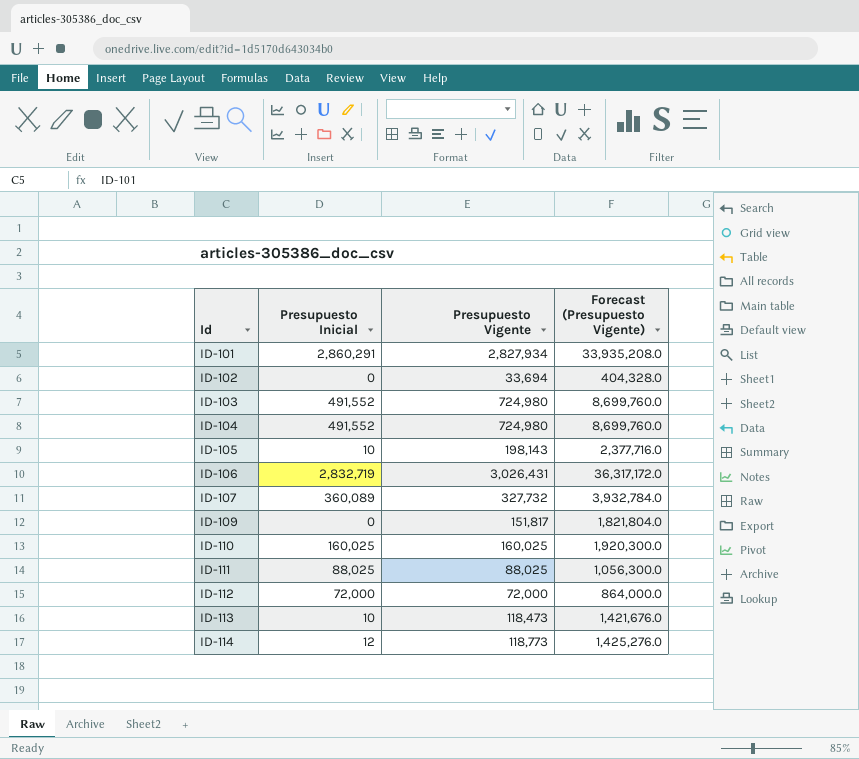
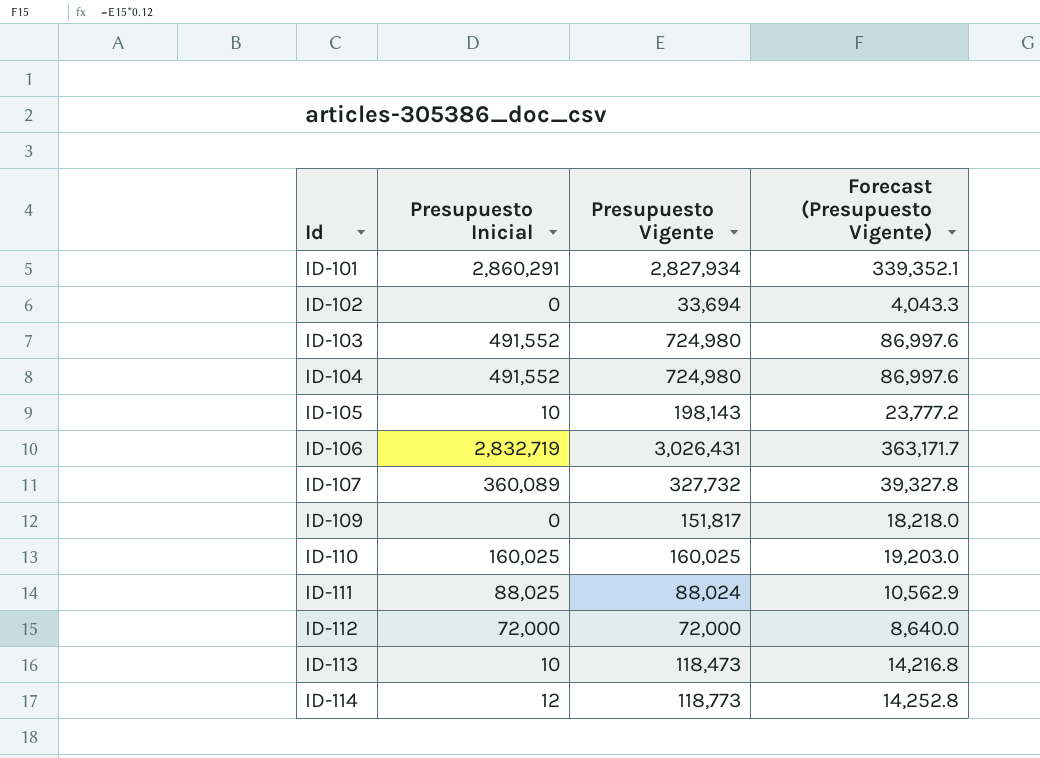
column Forecast (Presupuesto Vigente) | formula: [Presupuesto Vigente] * 12 -> [Presupuesto Vigente] * 0.12
ID-111 | Presupuesto Vigente: 88,025 -> 88,024

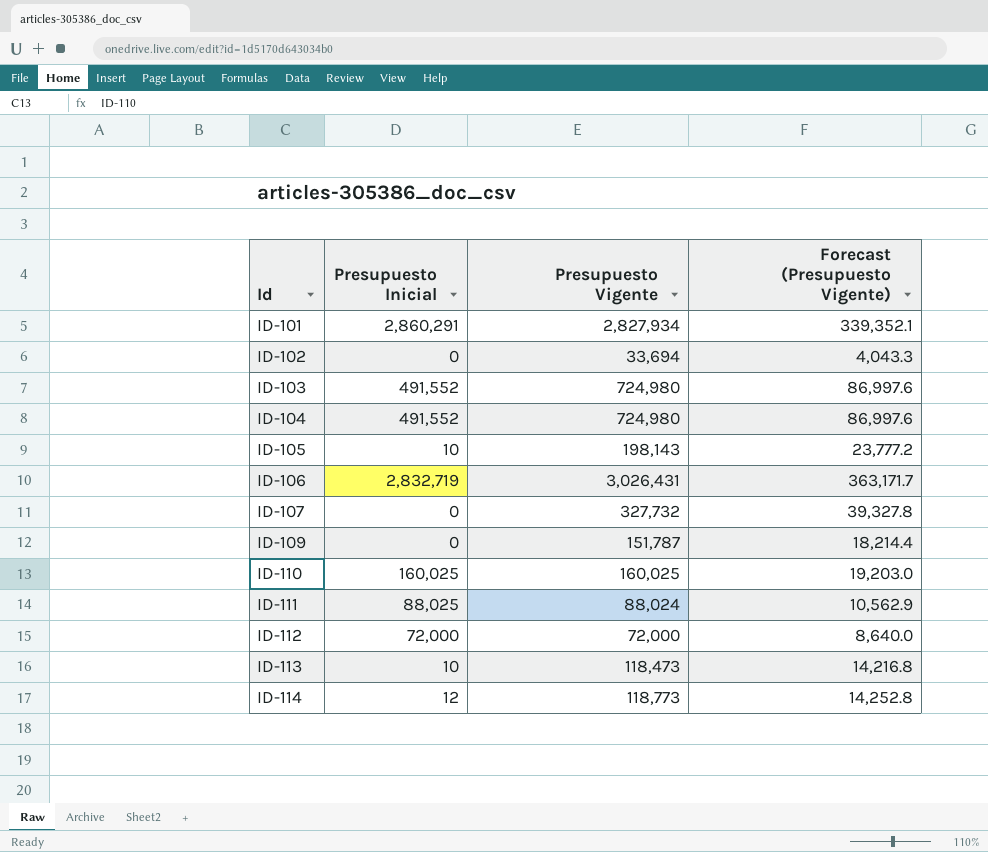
ID-107 | Presupuesto Inicial: 360,089 -> 0
ID-109 | Presupuesto Vigente: 151,817 -> 151,787
ID-109 | Forecast (Presupuesto Vigente): 18,218.0 -> 18,214.4

